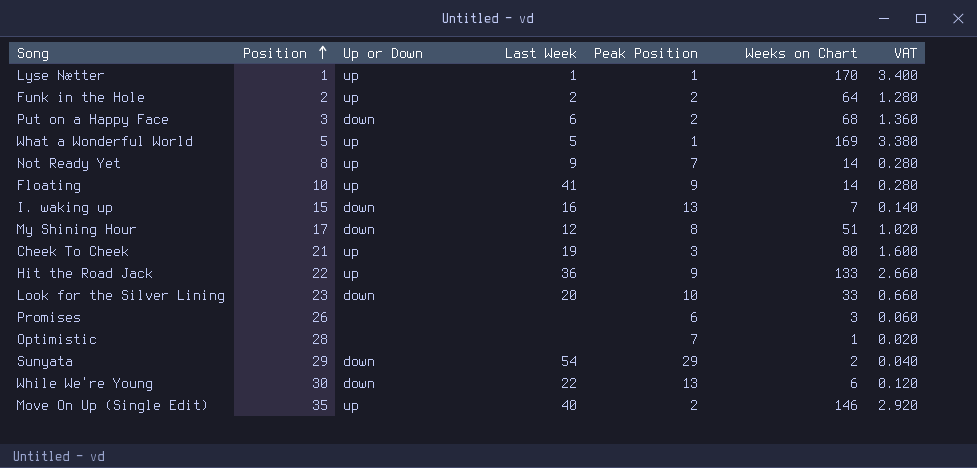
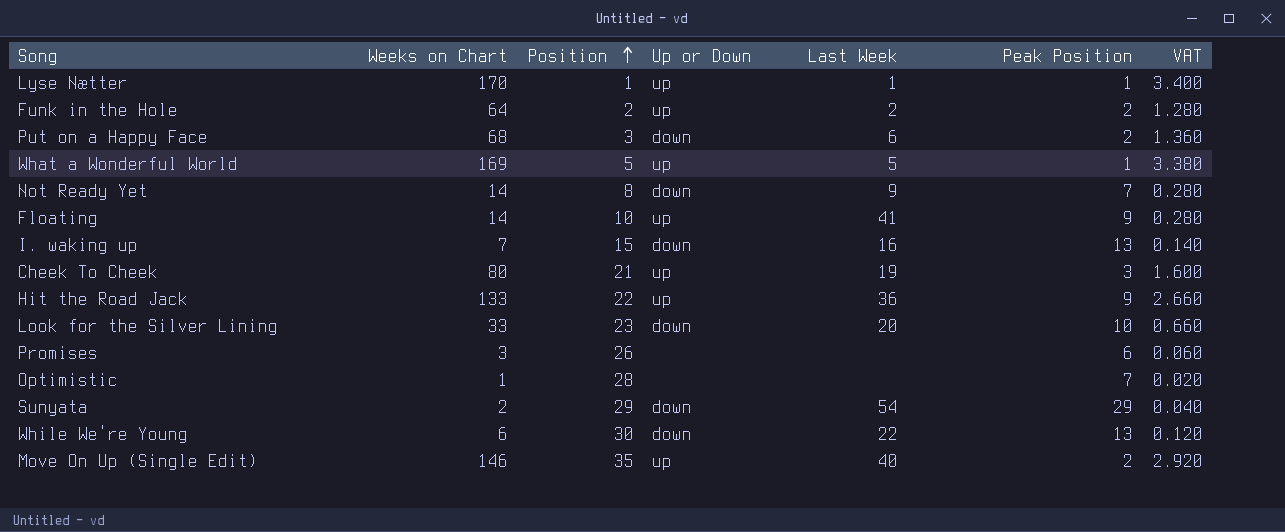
column Weeks on Chart | position: 6 -> 2
row My Shining Hour: 17 | down | 12 | 8 | 51 | 1.020 -> none
Not Ready Yet | Up or Down: up -> down

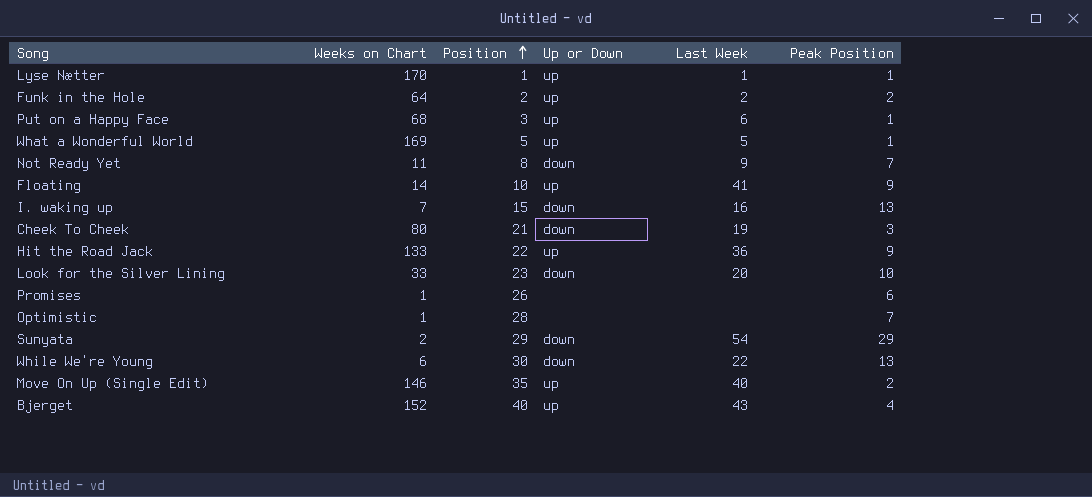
column VAT | formula: [Weeks on Chart] * 0.02 -> none
Put on a Happy Face | Up or Down: down -> up
Put on a Happy Face | Peak Position: 2 -> 1
Not Ready Yet | Weeks on Chart: 14 -> 11
Cheek To Cheek | Up or Down: up -> down
Promises | Weeks on Chart: 3 -> 1
row Bjerget: none -> 152 | 40 | up | 43 | 4

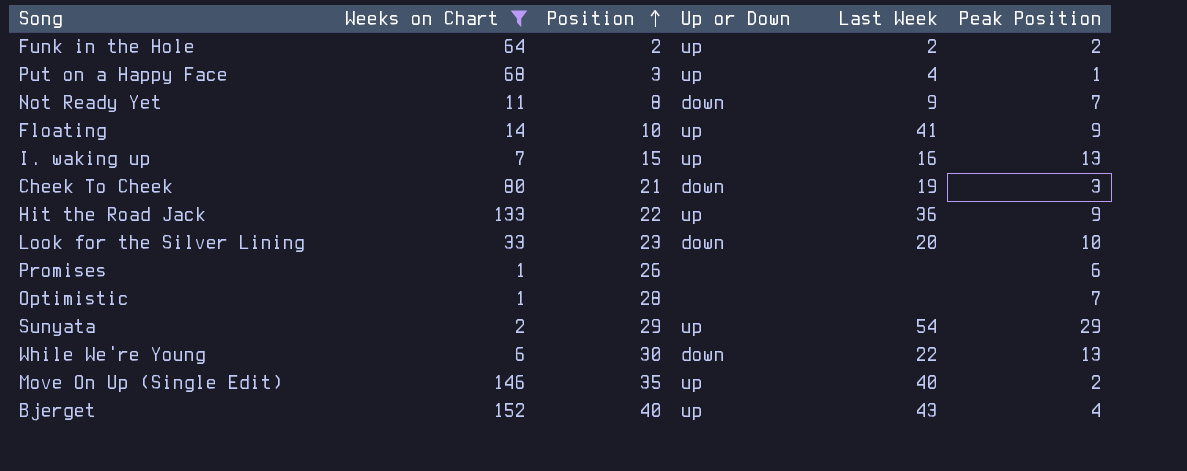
filter: none -> Weeks on Chart <= 152
Put on a Happy Face | Last Week: 6 -> 4
I. waking up | Up or Down: down -> up
Sunyata | Up or Down: down -> up

